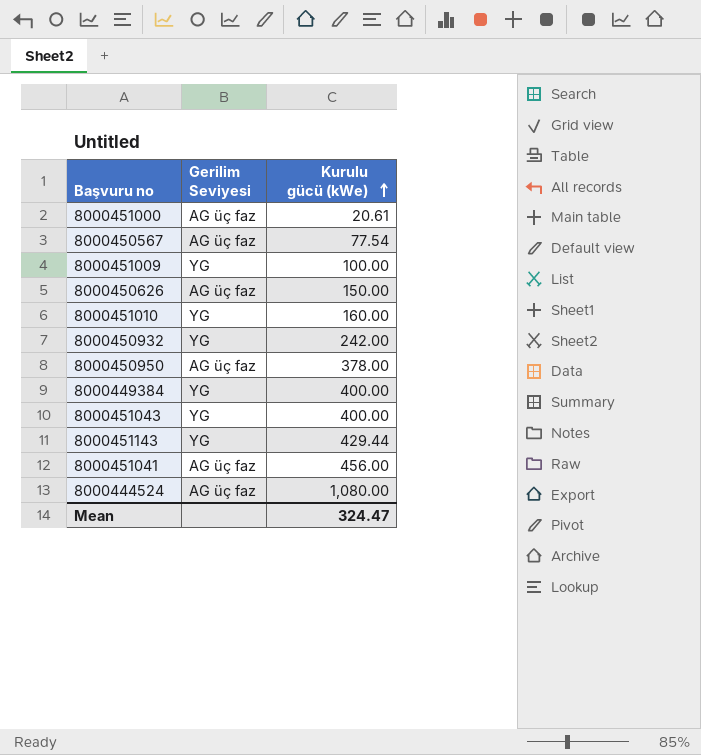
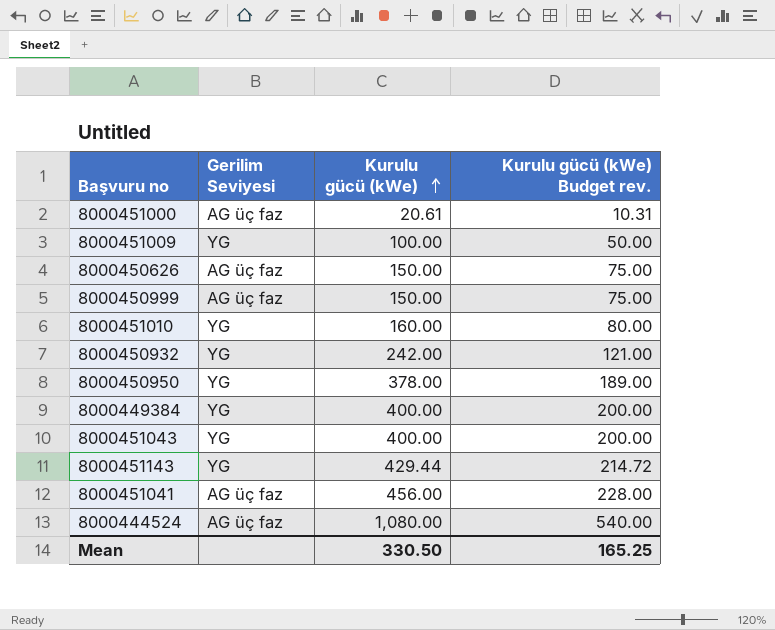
column Kurulu gücü (kWe) Budget rev. | formula: none -> [Kurulu gücü (kWe)] * 0.5
row 8000450567: AG üç faz | 77.54 -> none
row 8000450999: none -> AG üç faz | 150.00 | 75.00
8000450950 | Gerilim Seviyesi: AG üç faz -> YG
Mean | Kurulu gücü (kWe): 324.47 -> 330.50

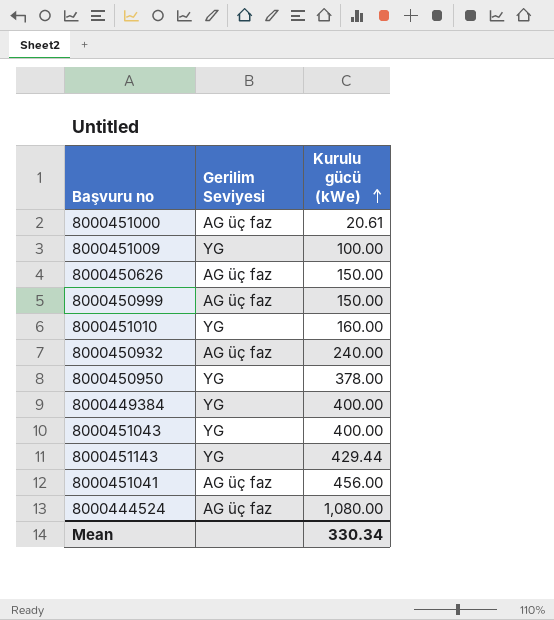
column Kurulu gücü (kWe) Budget rev. | formula: [Kurulu gücü (kWe)] * 0.5 -> none
8000450932 | Gerilim Seviyesi: YG -> AG üç faz
8000450932 | Kurulu gücü (kWe): 242.00 -> 240.00
Mean | Kurulu gücü (kWe): 330.50 -> 330.34

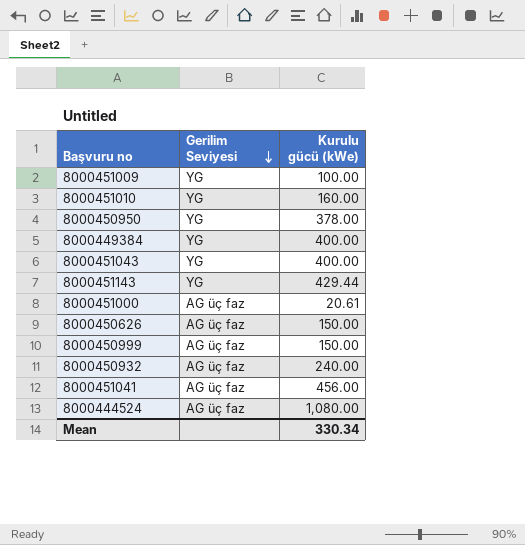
row order: Kurulu gücü (kWe) ascending -> Gerilim Seviyesi descending

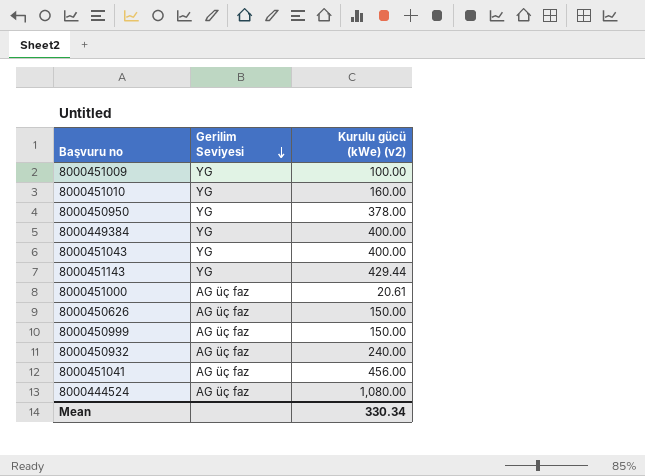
column name: Kurulu gücü (kWe) -> Kurulu gücü (kWe) (v2)

